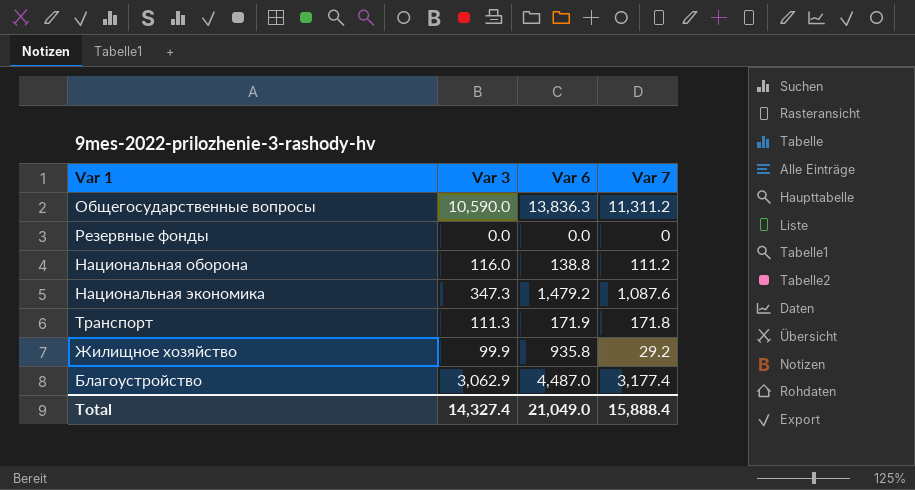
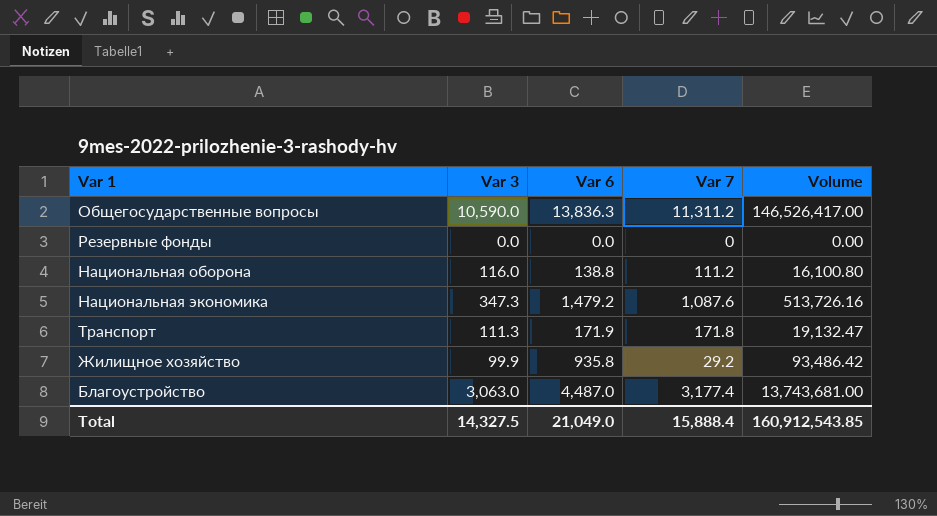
column Volume | formula: none -> [Var 3] * [Var 6]
Благоустройство | Var 3: 3,062.9 -> 3,063.0
Total | Var 3: 14,327.4 -> 14,327.5

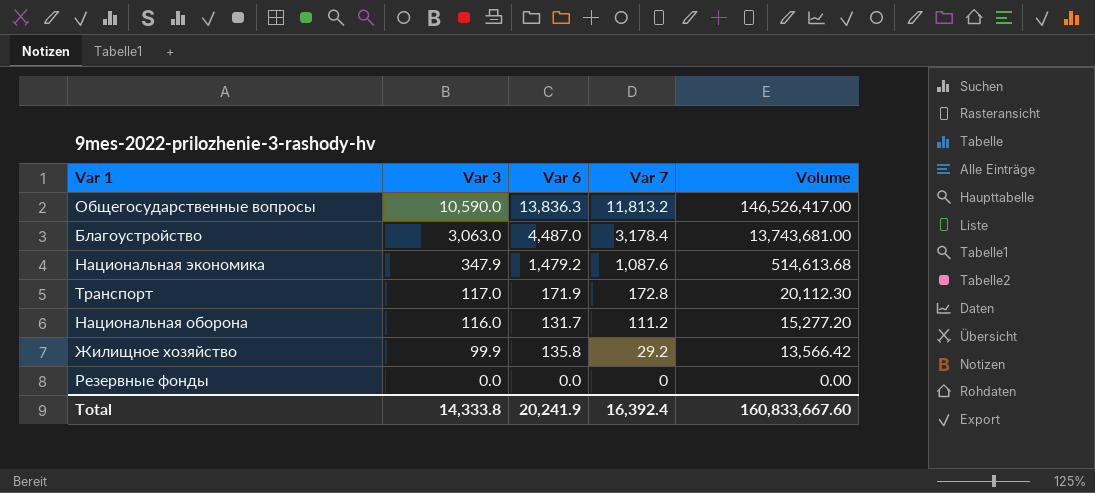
row order: none -> Var 3 descending
Общегосударственные вопросы | Var 7: 11,311.2 -> 11,813.2
Благоустройство | Var 7: 3,177.4 -> 3,178.4
Национальная экономика | Var 3: 347.3 -> 347.9
Национальная экономика | Volume: 513,726.16 -> 514,613.68
Транспорт | Var 3: 111.3 -> 117.0
Транспорт | Var 7: 171.8 -> 172.8
Транспорт | Volume: 19,132.47 -> 20,112.30
Национальная оборона | Var 6: 138.8 -> 131.7
Национальная оборона | Volume: 16,100.80 -> 15,277.20
Жилищное хозяйство | Var 6: 935.8 -> 135.8
Жилищное хозяйство | Volume: 93,486.42 -> 13,566.42
Total | Var 3: 14,327.5 -> 14,333.8
Total | Var 6: 21,049.0 -> 20,241.9
Total | Var 7: 15,888.4 -> 16,392.4
Total | Volume: 160,912,543.85 -> 160,833,667.60

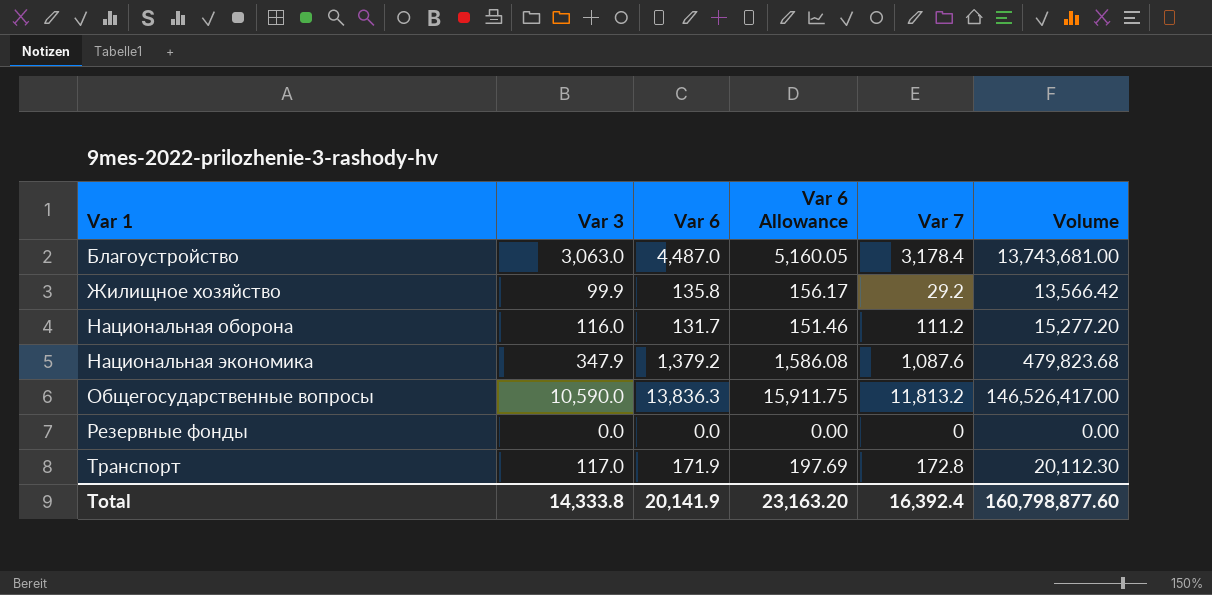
row order: Var 3 descending -> Var 1 ascending
column Var 6 Allowance | formula: none -> [Var 6] * 1.15
Национальная экономика | Var 6: 1,479.2 -> 1,379.2
Национальная экономика | Volume: 514,613.68 -> 479,823.68
Total | Var 6: 20,241.9 -> 20,141.9
Total | Volume: 160,833,667.60 -> 160,798,877.60

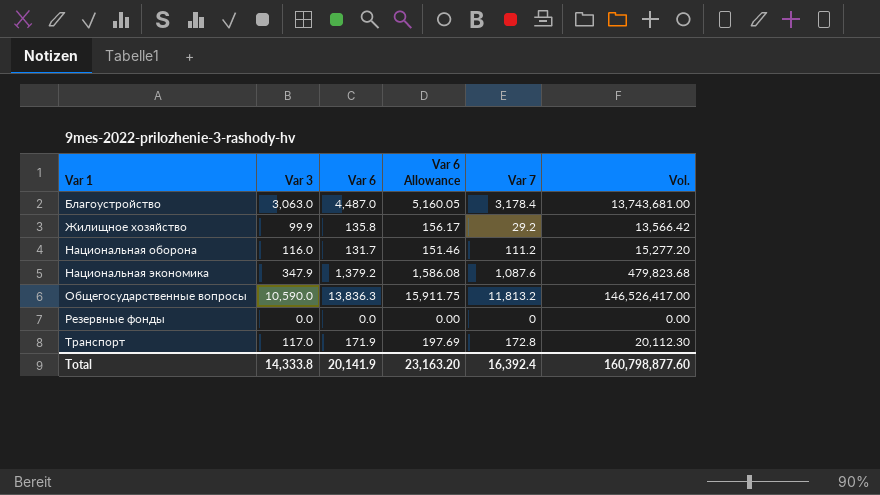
column name: Volume -> Vol.

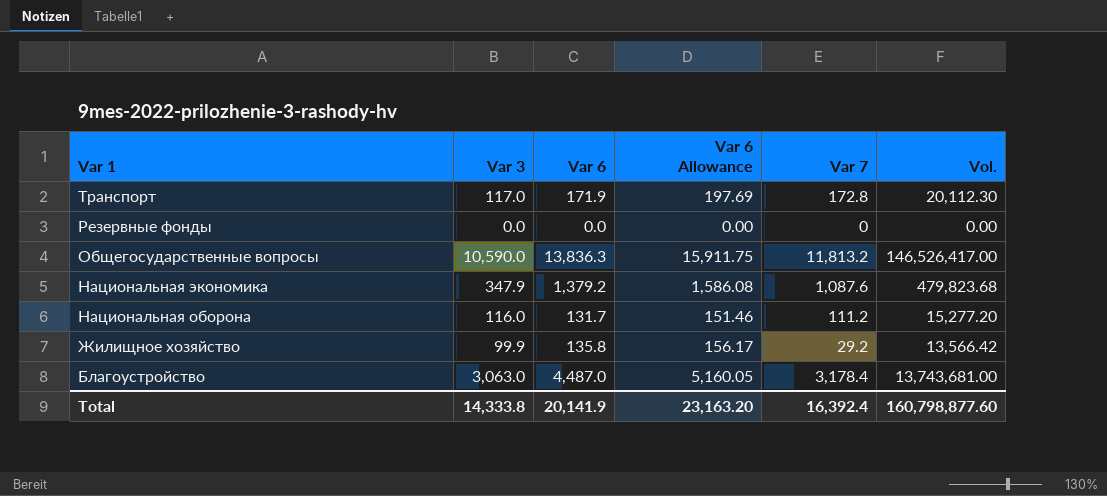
row order: Var 1 ascending -> Var 1 descending

